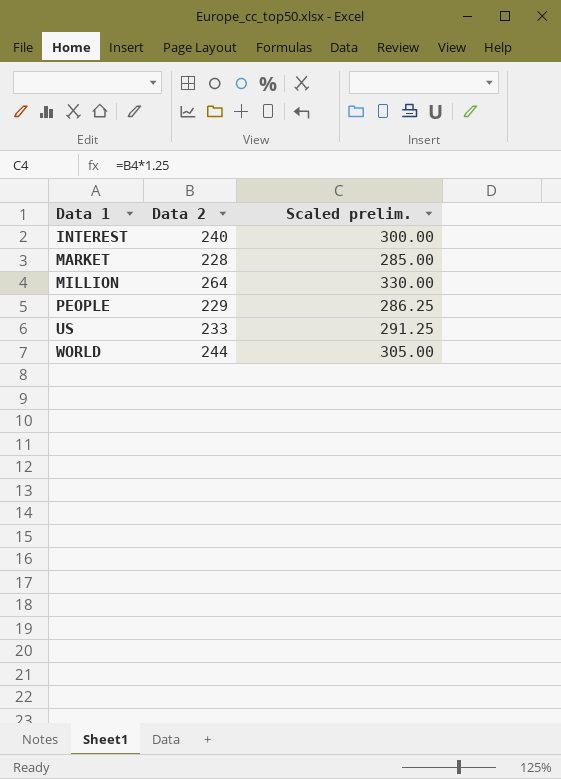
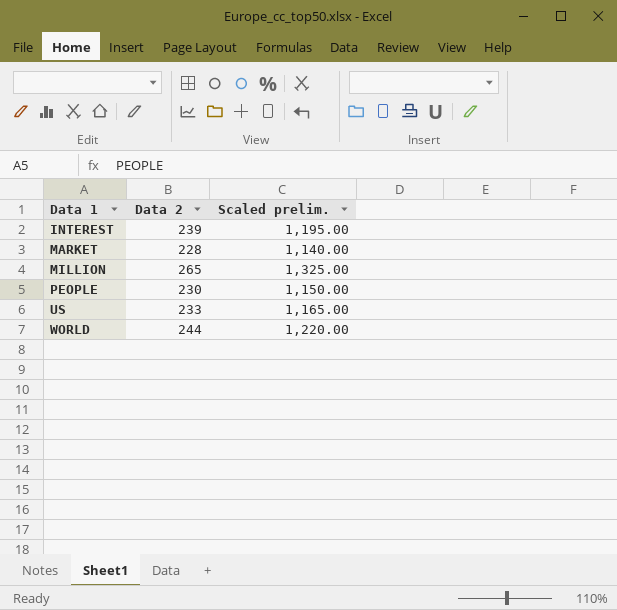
column Scaled prelim. | formula: [Data 2] * 1.25 -> [Data 2] * 5
INTEREST | Data 2: 240 -> 239
MILLION | Data 2: 264 -> 265
PEOPLE | Data 2: 229 -> 230

